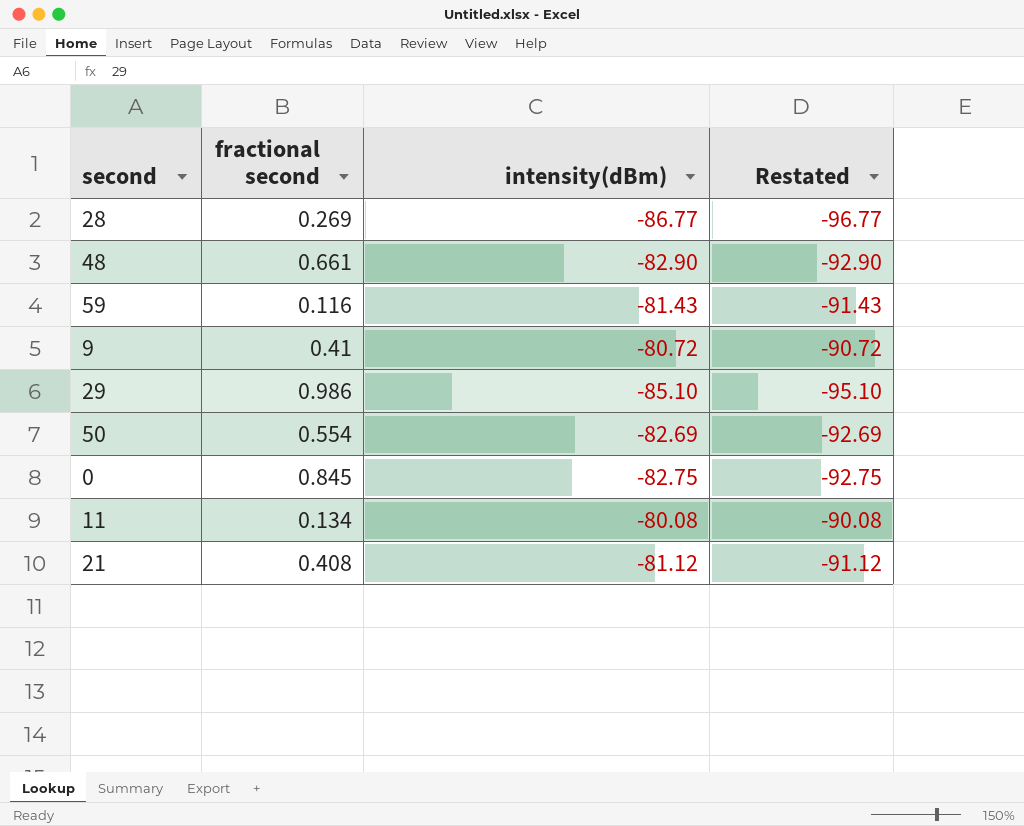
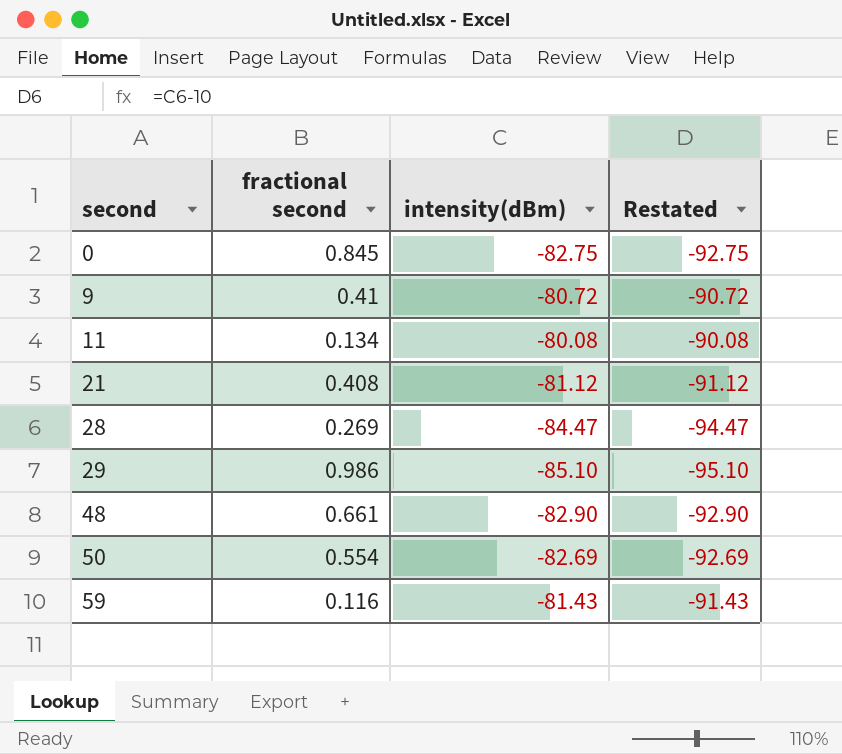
row order: none -> second ascending
28 | intensity(dBm): -86.77 -> -84.47
28 | Restated: -96.77 -> -94.47

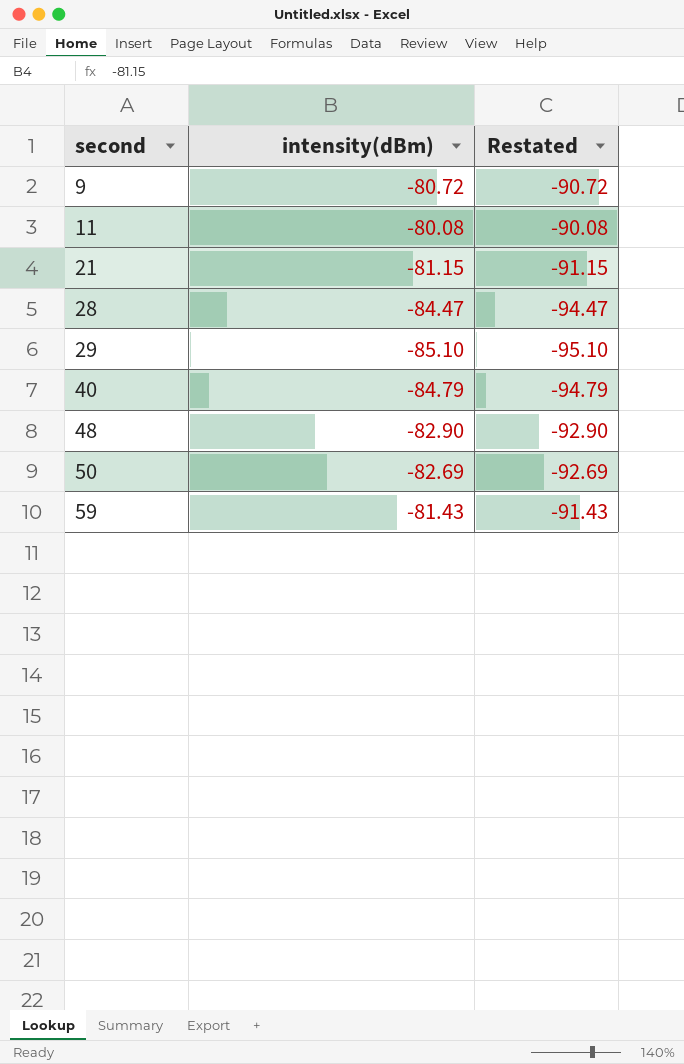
column fractional second | position: 2 -> none
row 0: 0.845 | -82.75 | -92.75 -> none
21 | intensity(dBm): -81.12 -> -81.15
21 | Restated: -91.12 -> -91.15
row 40: none -> -84.79 | -94.79

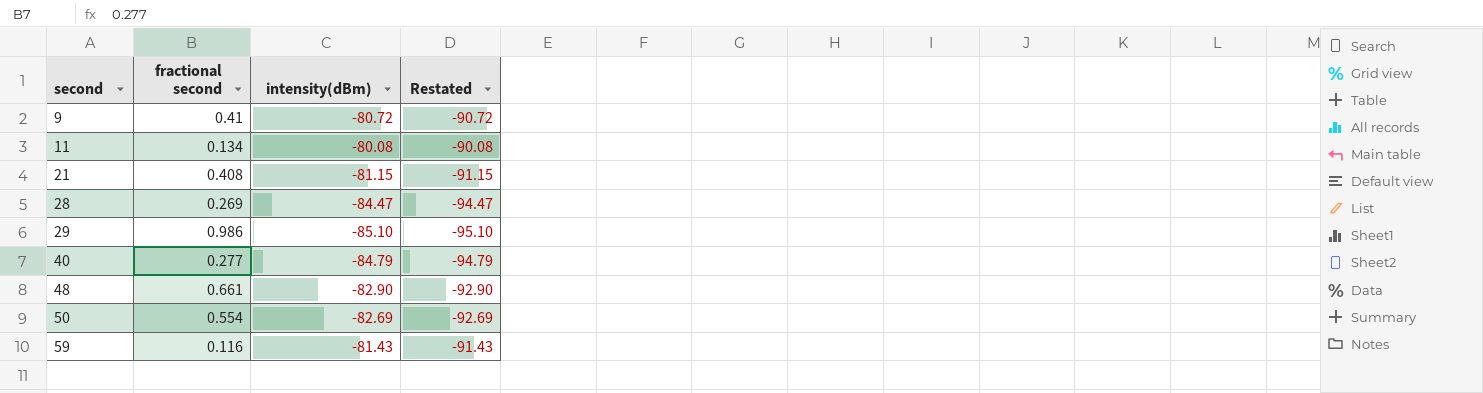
column fractional second | position: none -> 2

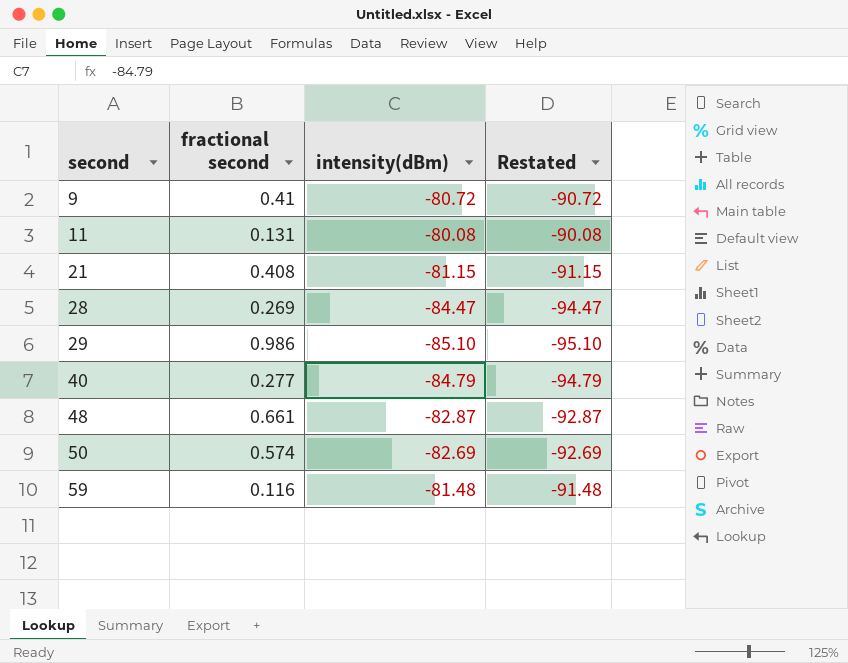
11 | fractional second: 0.134 -> 0.131
48 | intensity(dBm): -82.90 -> -82.87
48 | Restated: -92.90 -> -92.87
50 | fractional second: 0.554 -> 0.574
59 | intensity(dBm): -81.43 -> -81.48
59 | Restated: -91.43 -> -91.48

